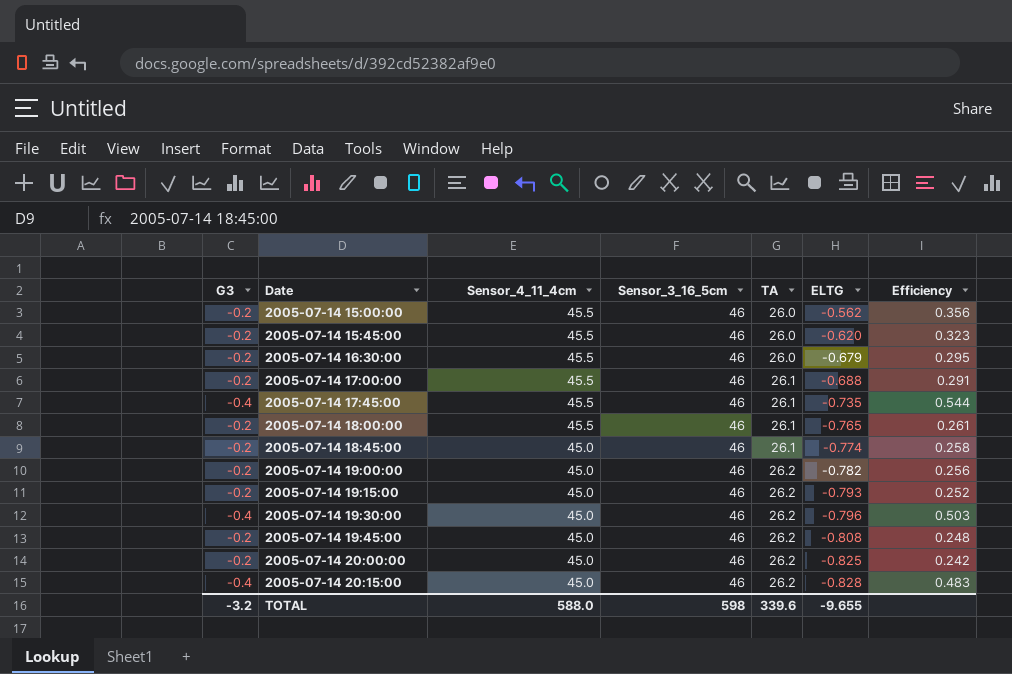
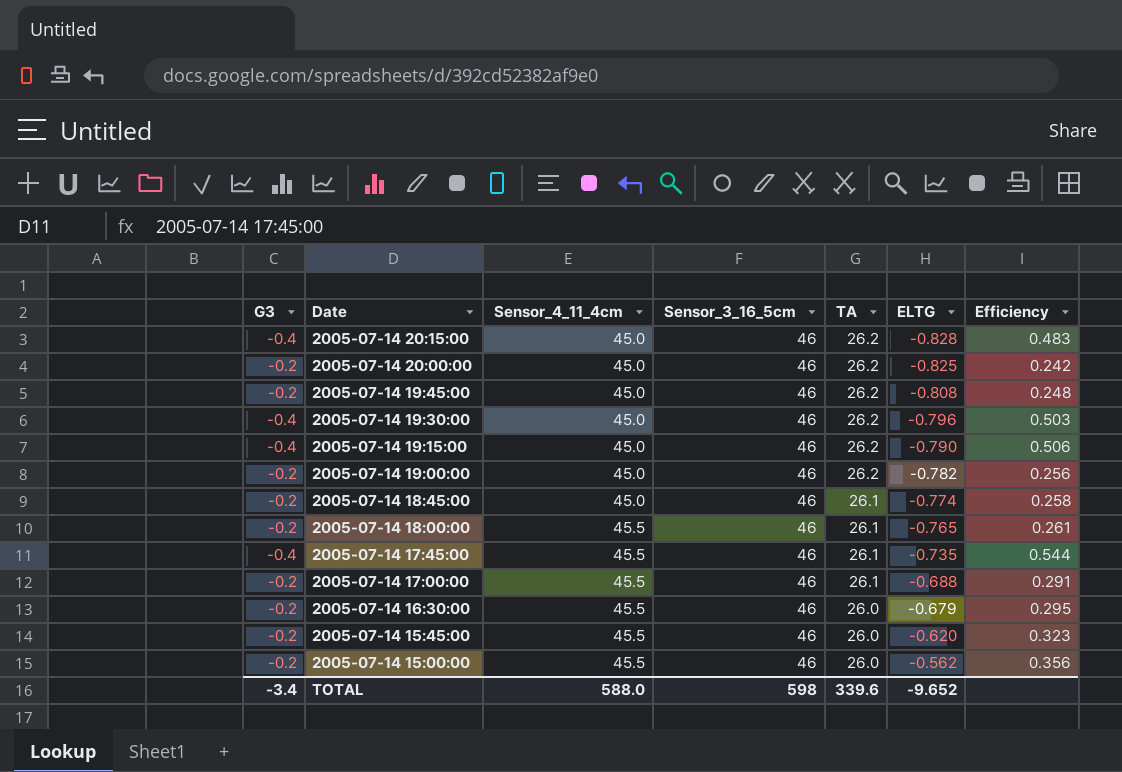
row order: Date ascending -> Date descending
2005-07-14 19:15:00 | G3: -0.2 -> -0.4
2005-07-14 19:15:00 | ELTG: -0.793 -> -0.790
2005-07-14 19:15:00 | Efficiency: 0.252 -> 0.506
TOTAL | G3: -3.2 -> -3.4
TOTAL | ELTG: -9.655 -> -9.652

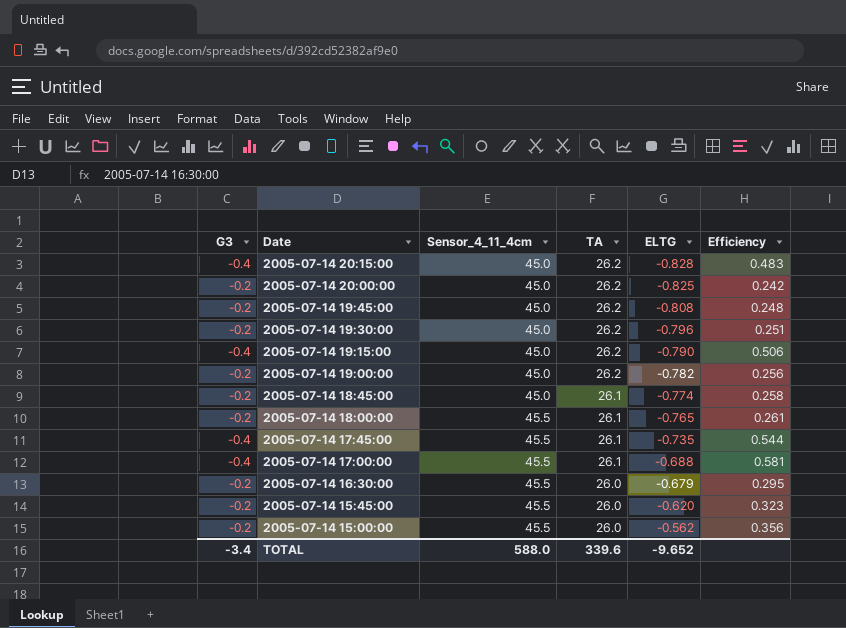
column Sensor_3_16_5cm | position: 4 -> none
2005-07-14 19:30:00 | G3: -0.4 -> -0.2
2005-07-14 19:30:00 | Efficiency: 0.503 -> 0.251
2005-07-14 17:00:00 | G3: -0.2 -> -0.4
2005-07-14 17:00:00 | Efficiency: 0.291 -> 0.581

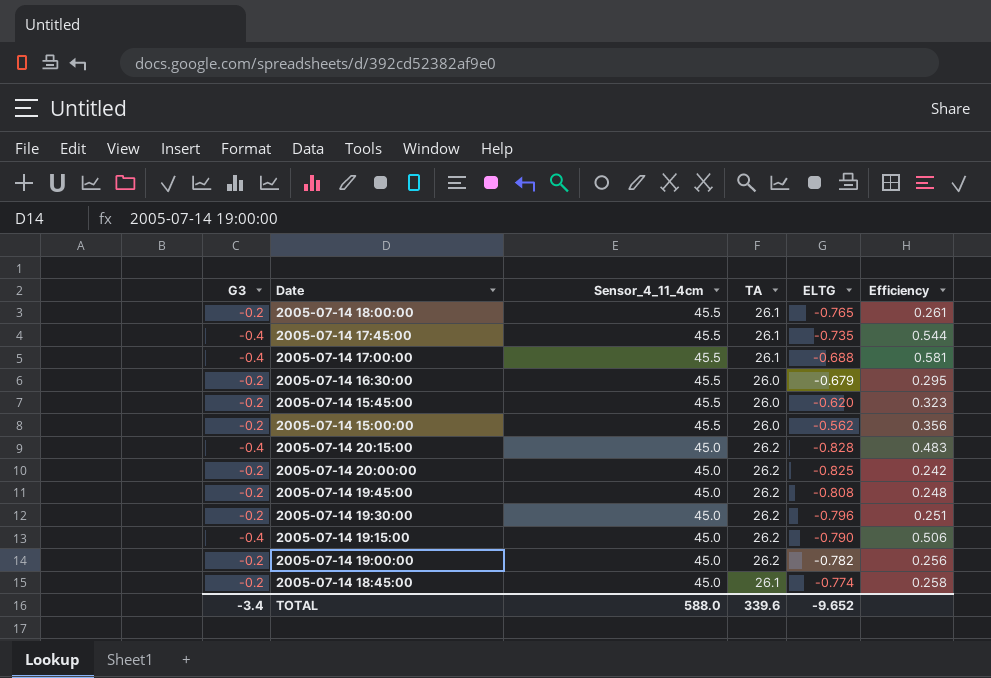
row order: Date descending -> Sensor_4_11_4cm descending

